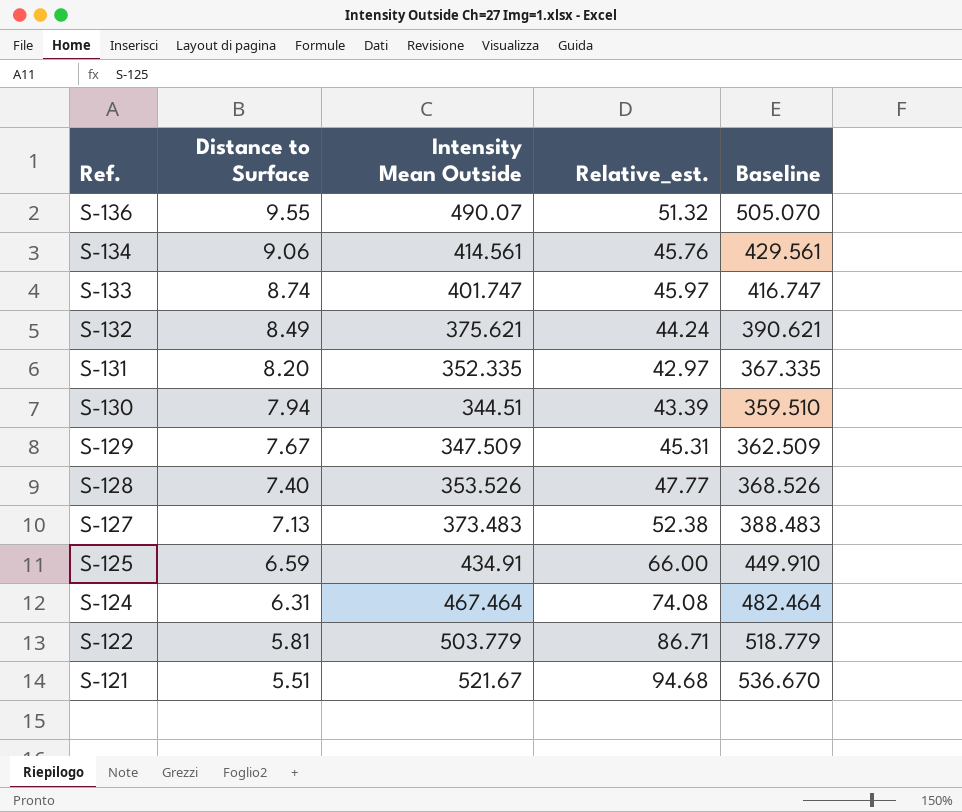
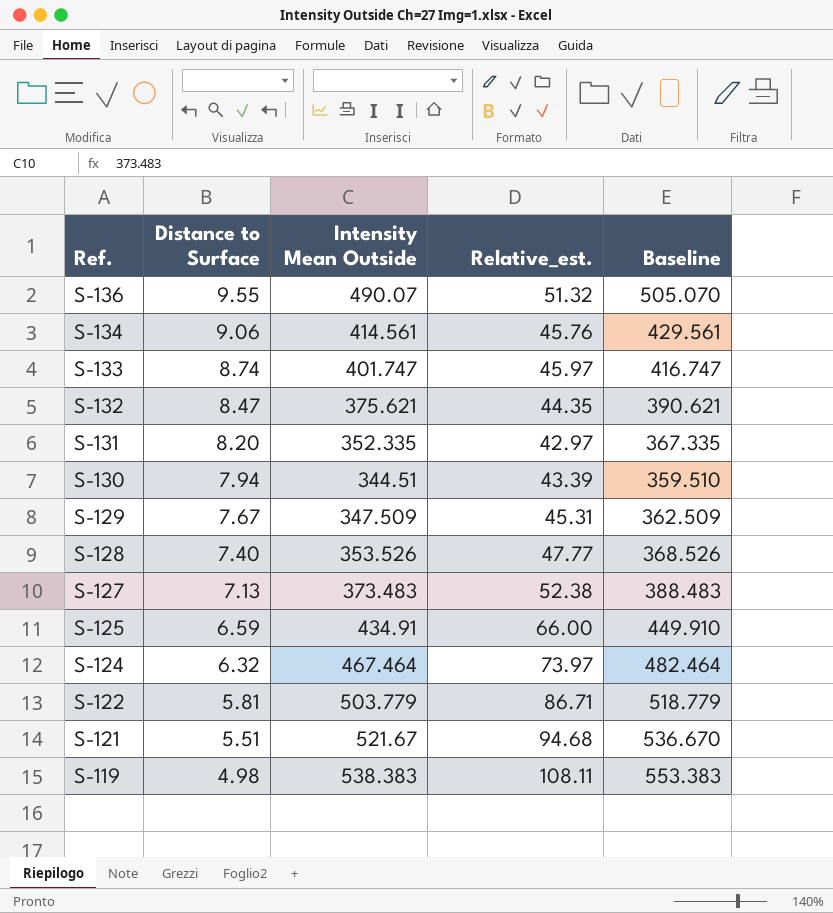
S-132 | Distance to Surface: 8.49 -> 8.47
S-132 | Relative_est.: 44.24 -> 44.35
S-124 | Distance to Surface: 6.31 -> 6.32
S-124 | Relative_est.: 74.08 -> 73.97
row S-119: none -> 4.98 | 538.383 | 108.11 | 553.383

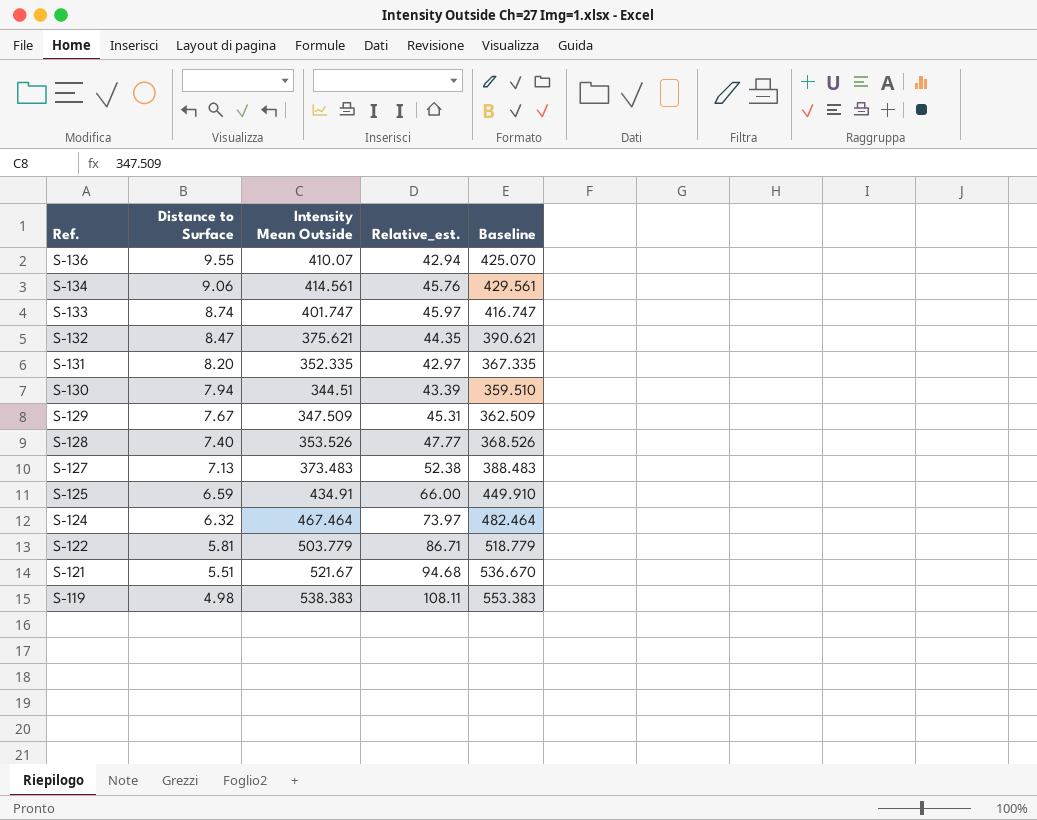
S-136 | Intensity Mean Outside: 490.07 -> 410.07
S-136 | Relative_est.: 51.32 -> 42.94
S-136 | Baseline: 505.070 -> 425.070

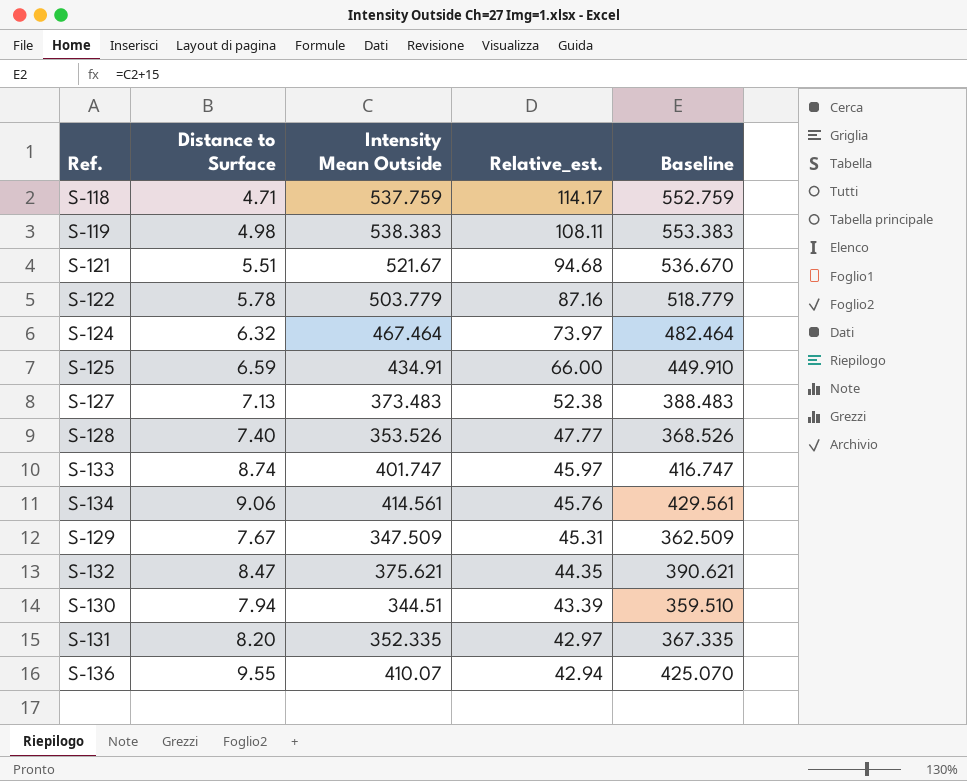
row order: Ref. descending -> Relative_est. descending
row S-118: none -> 4.71 | 537.759 | 114.17 | 552.759
S-122 | Distance to Surface: 5.81 -> 5.78
S-122 | Relative_est.: 86.71 -> 87.16

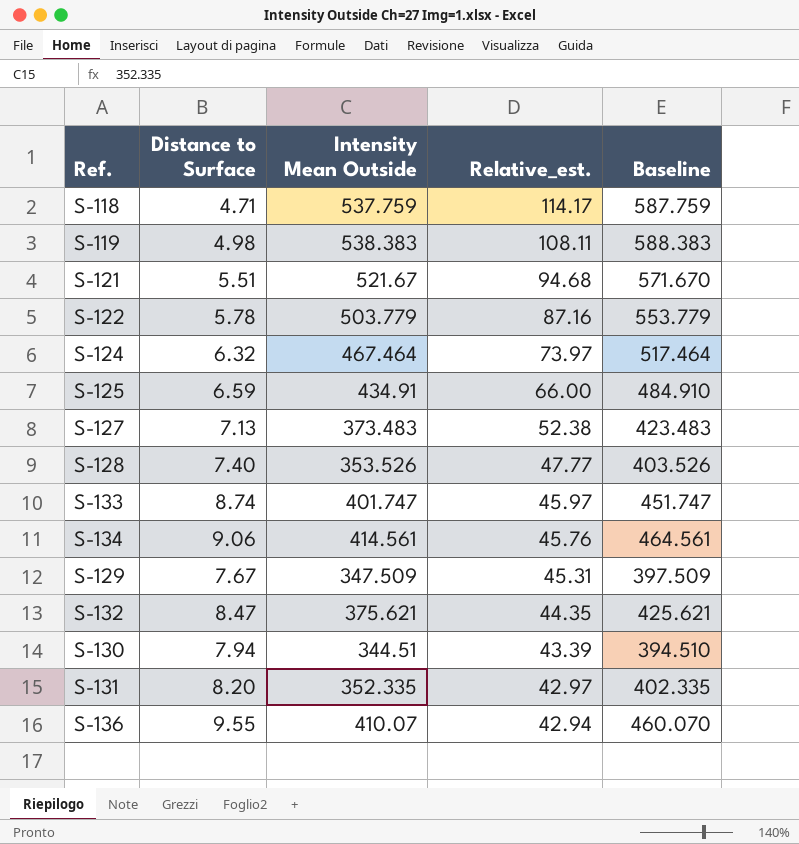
column Baseline | formula: [Intensity Mean Outside] + 15 -> [Intensity Mean Outside] + 50

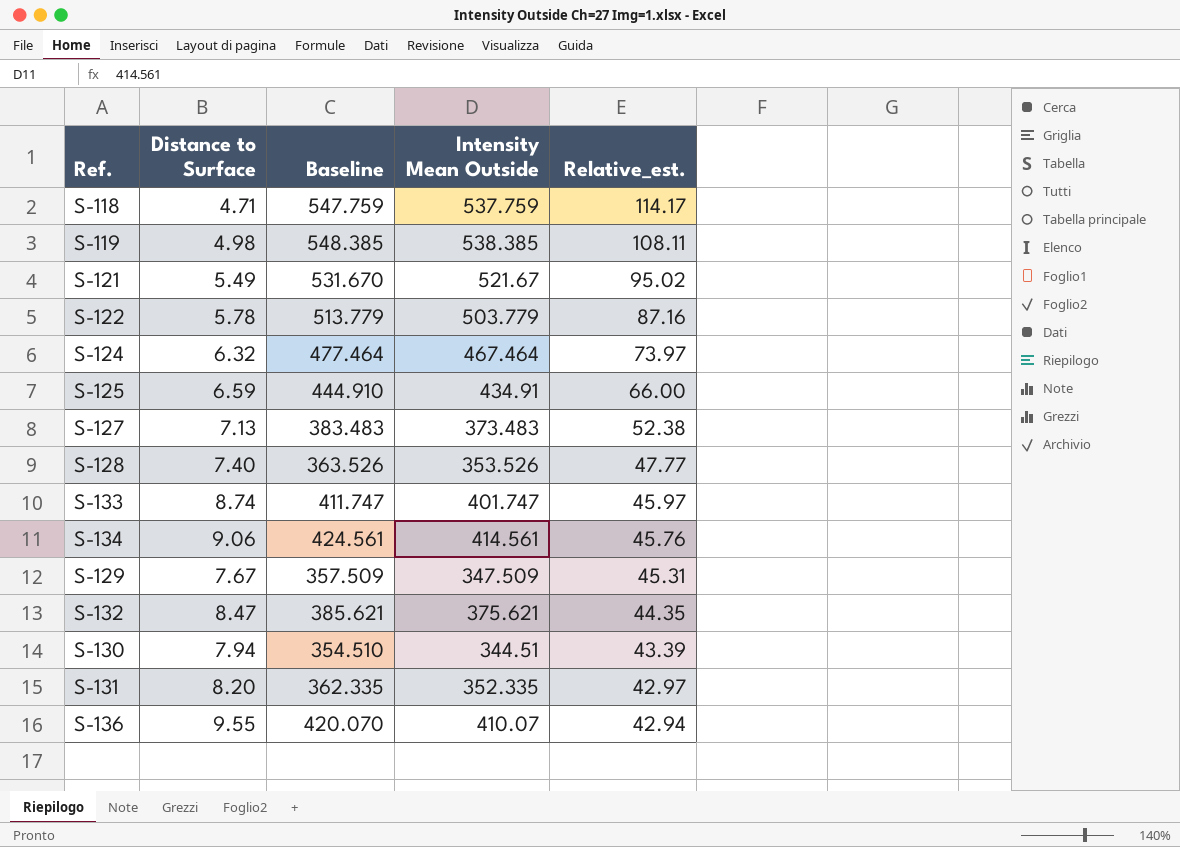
column Baseline | formula: [Intensity Mean Outside] + 50 -> [Intensity Mean Outside] + 10
column Baseline | position: 5 -> 3
S-119 | Intensity Mean Outside: 538.383 -> 538.385
S-121 | Distance to Surface: 5.51 -> 5.49
S-121 | Relative_est.: 94.68 -> 95.02

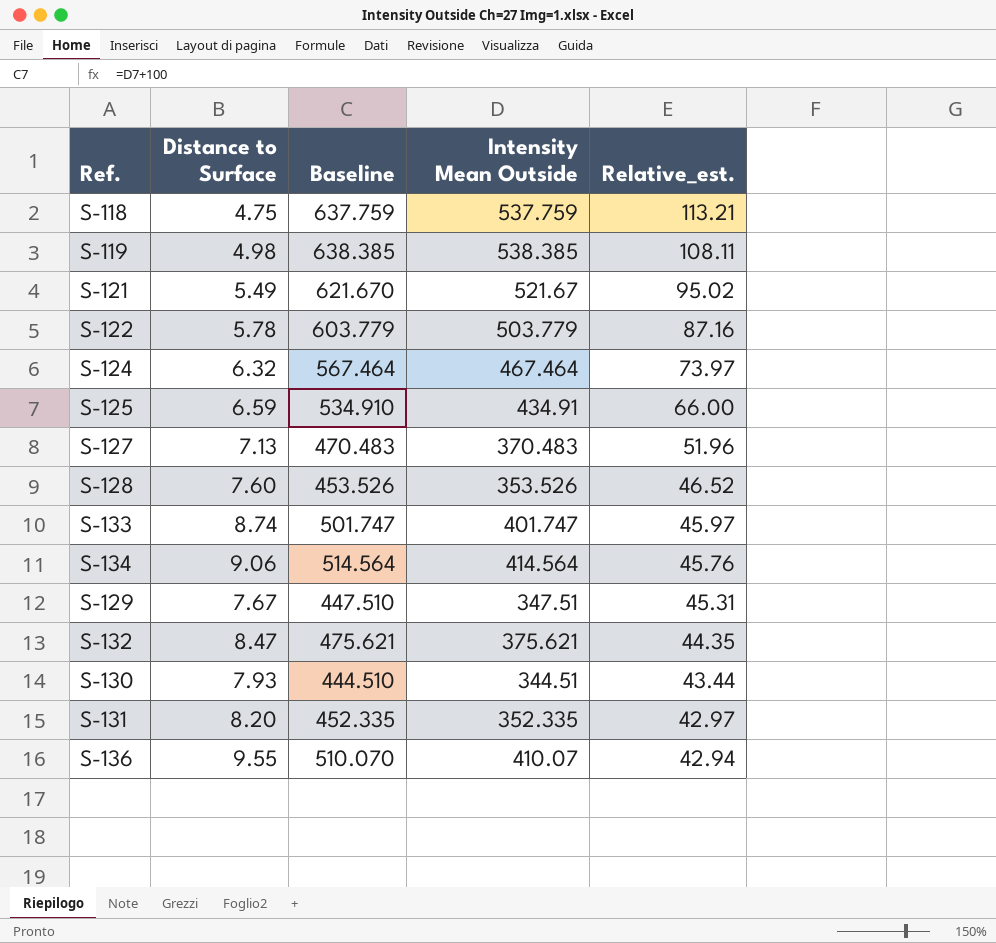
column Baseline | formula: [Intensity Mean Outside] + 10 -> [Intensity Mean Outside] + 100
S-118 | Distance to Surface: 4.71 -> 4.75
S-118 | Relative_est.: 114.17 -> 113.21
S-127 | Intensity Mean Outside: 373.483 -> 370.483
S-127 | Relative_est.: 52.38 -> 51.96
S-128 | Distance to Surface: 7.40 -> 7.60
S-128 | Relative_est.: 47.77 -> 46.52
S-134 | Intensity Mean Outside: 414.561 -> 414.564
S-129 | Intensity Mean Outside: 347.509 -> 347.51
S-130 | Distance to Surface: 7.94 -> 7.93
S-130 | Relative_est.: 43.39 -> 43.44

